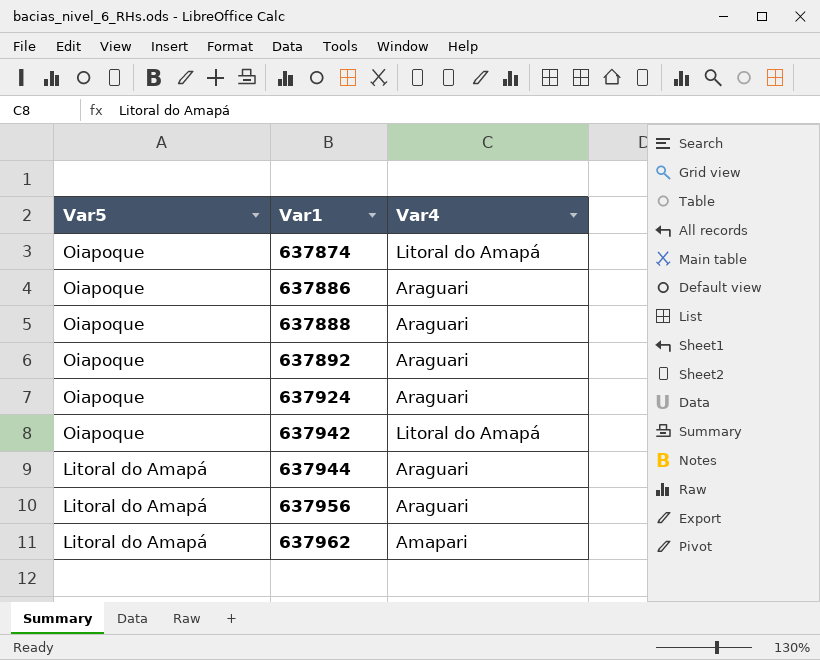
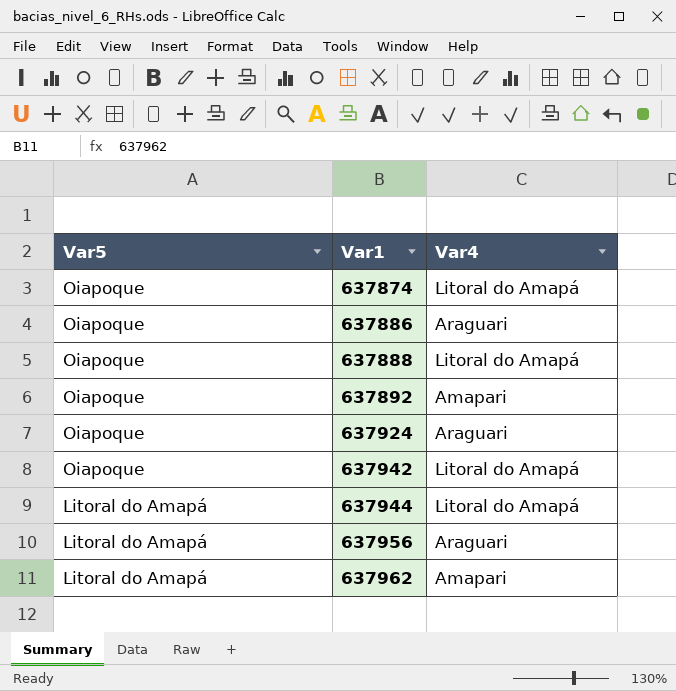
637888 | Var4: Araguari -> Litoral do Amapá
637892 | Var4: Araguari -> Amapari
637944 | Var4: Araguari -> Litoral do Amapá

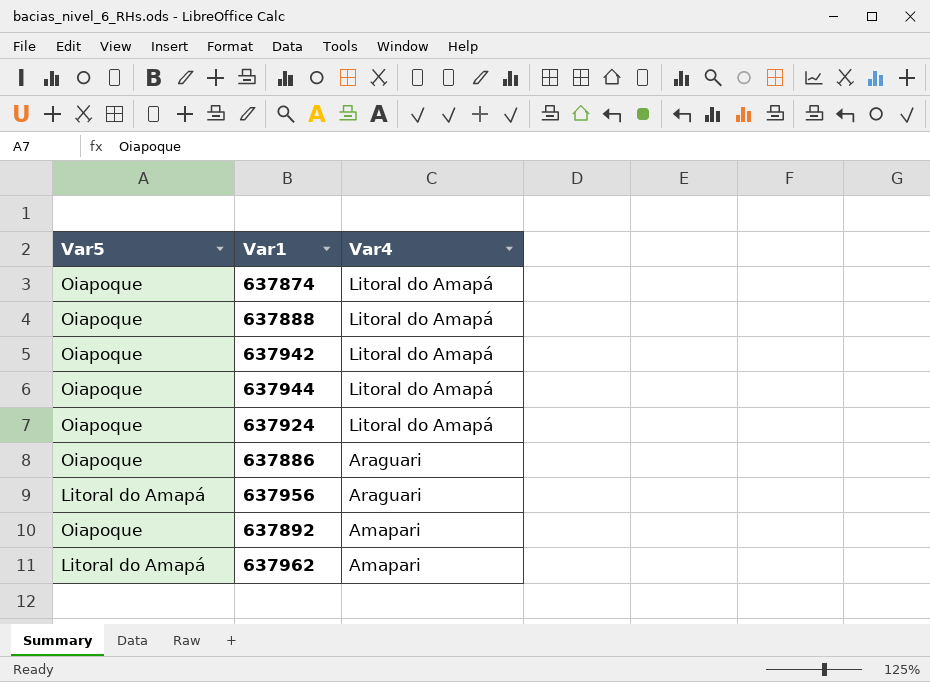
row order: Var5 descending -> Var4 descending
637944 | Var5: Litoral do Amapá -> Oiapoque
637924 | Var4: Araguari -> Litoral do Amapá

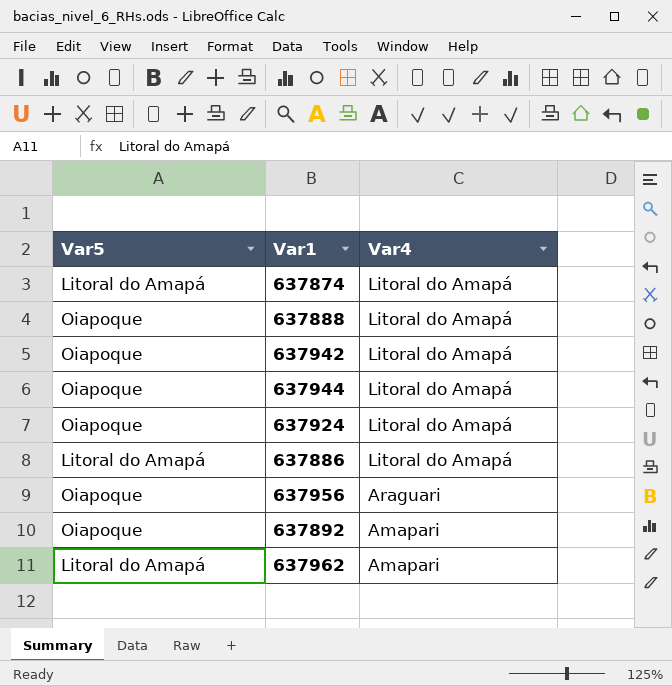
637874 | Var5: Oiapoque -> Litoral do Amapá
637886 | Var5: Oiapoque -> Litoral do Amapá
637886 | Var4: Araguari -> Litoral do Amapá
637956 | Var5: Litoral do Amapá -> Oiapoque

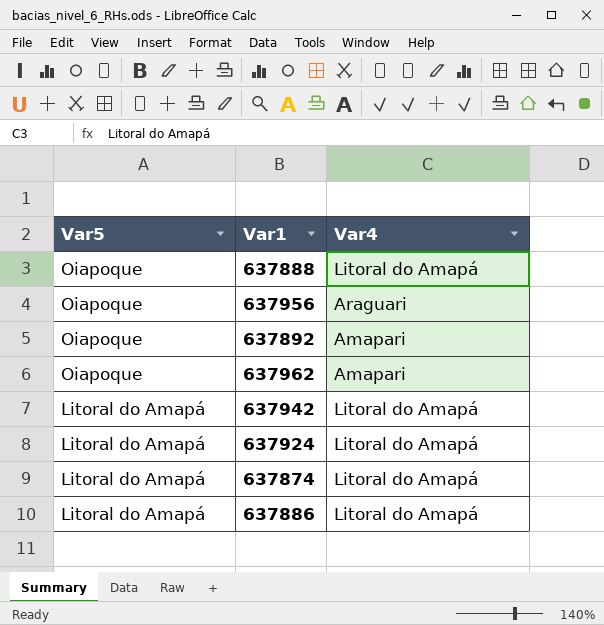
row order: Var4 descending -> Var5 descending
row 637944: Oiapoque | Litoral do Amapá -> none
637962 | Var5: Litoral do Amapá -> Oiapoque
637942 | Var5: Oiapoque -> Litoral do Amapá
637924 | Var5: Oiapoque -> Litoral do Amapá

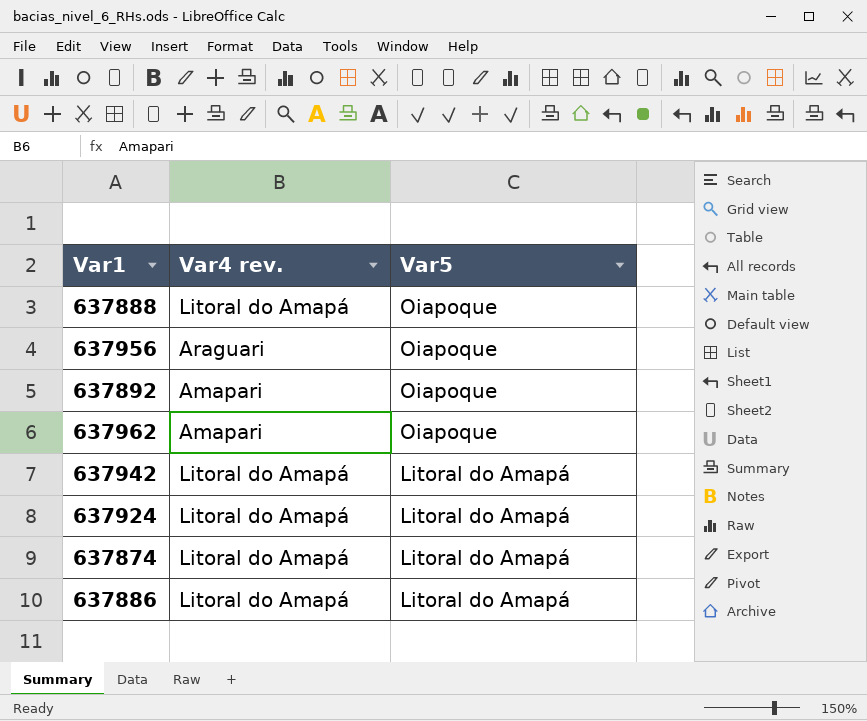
column name: Var4 -> Var4 rev.
column Var5 | position: 1 -> 3

